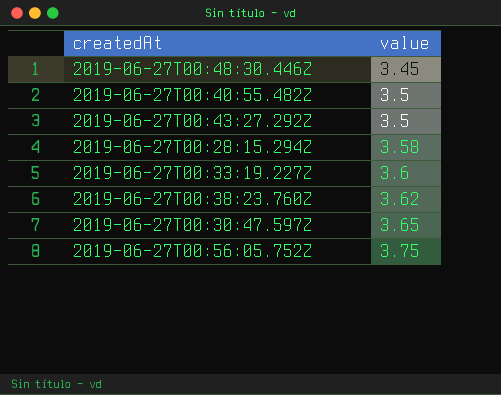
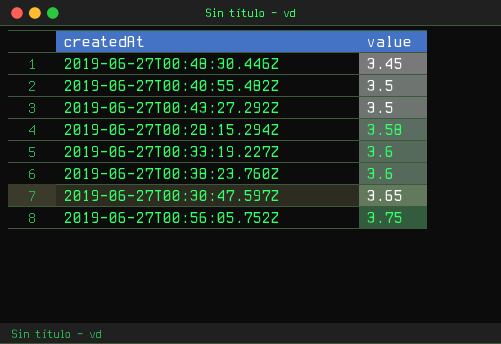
2019-06-27T00:38:23.760Z | value: 3.62 -> 3.6

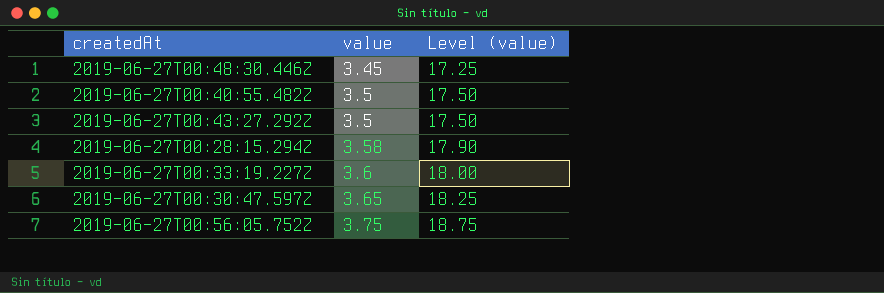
column Level (value) | formula: none -> [value] * 5
row 2019-06-27T00:38:23.760Z: 3.6 -> none

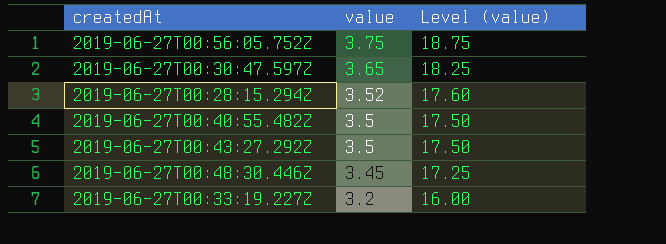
row order: value ascending -> value descending
2019-06-27T00:28:15.294Z | value: 3.58 -> 3.52
2019-06-27T00:28:15.294Z | Level (value): 17.90 -> 17.60
2019-06-27T00:33:19.227Z | value: 3.6 -> 3.2
2019-06-27T00:33:19.227Z | Level (value): 18.00 -> 16.00

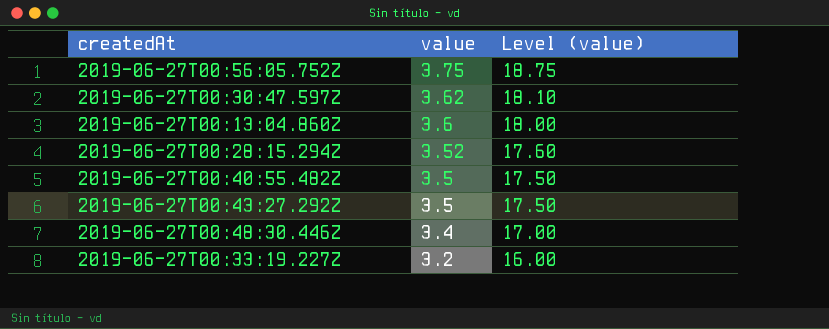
2019-06-27T00:30:47.597Z | value: 3.65 -> 3.62
2019-06-27T00:30:47.597Z | Level (value): 18.25 -> 18.10
row 2019-06-27T00:13:04.860Z: none -> 3.6 | 18.00
2019-06-27T00:48:30.446Z | value: 3.45 -> 3.4
2019-06-27T00:48:30.446Z | Level (value): 17.25 -> 17.00

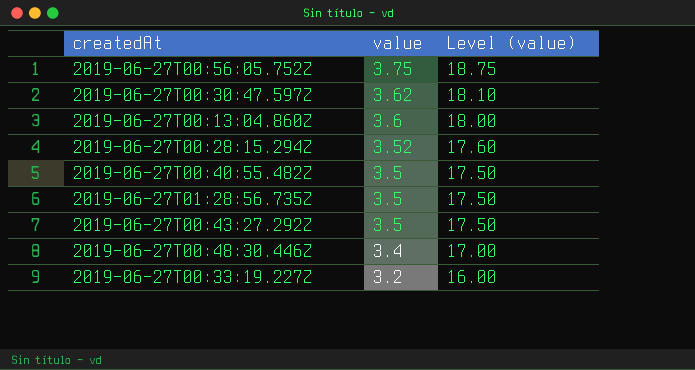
row 2019-06-27T01:28:56.735Z: none -> 3.5 | 17.50

